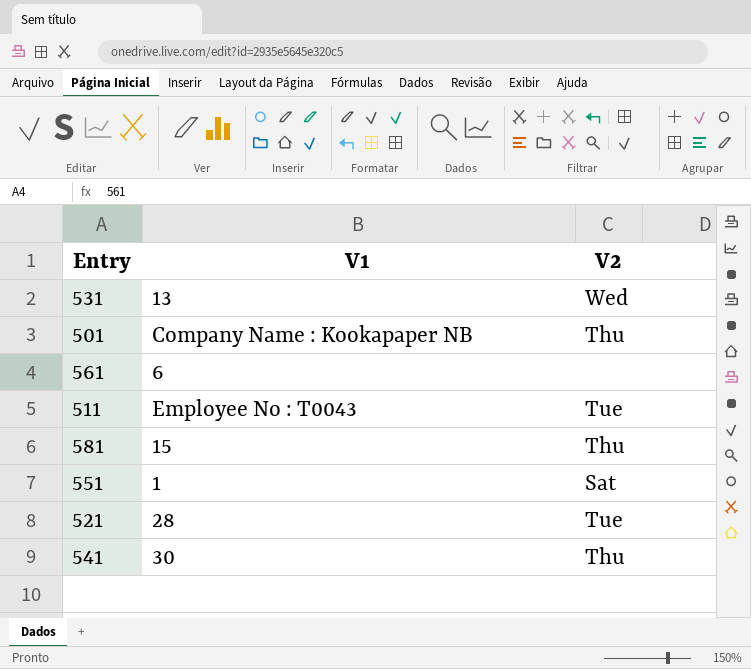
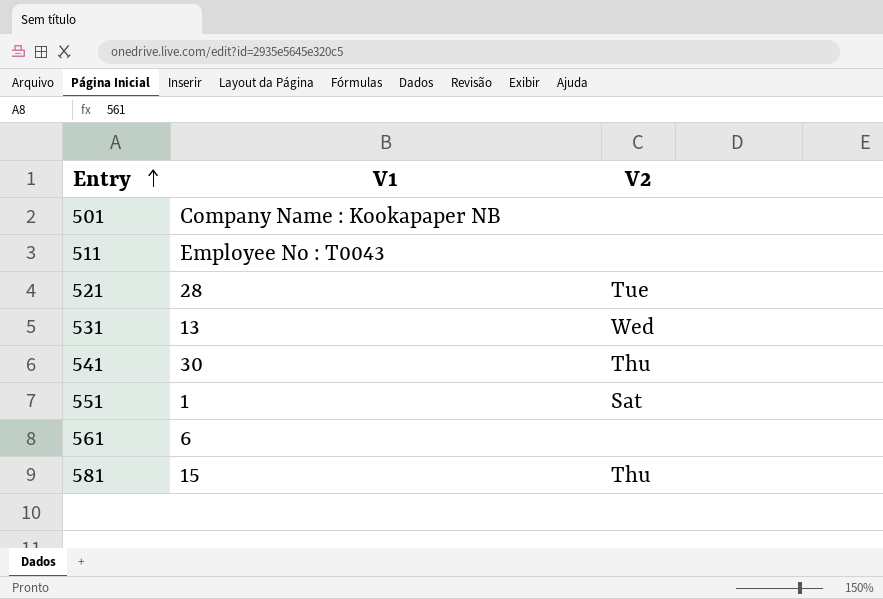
row order: none -> Entry ascending
501 | V2: Thu -> none
511 | V2: Tue -> none

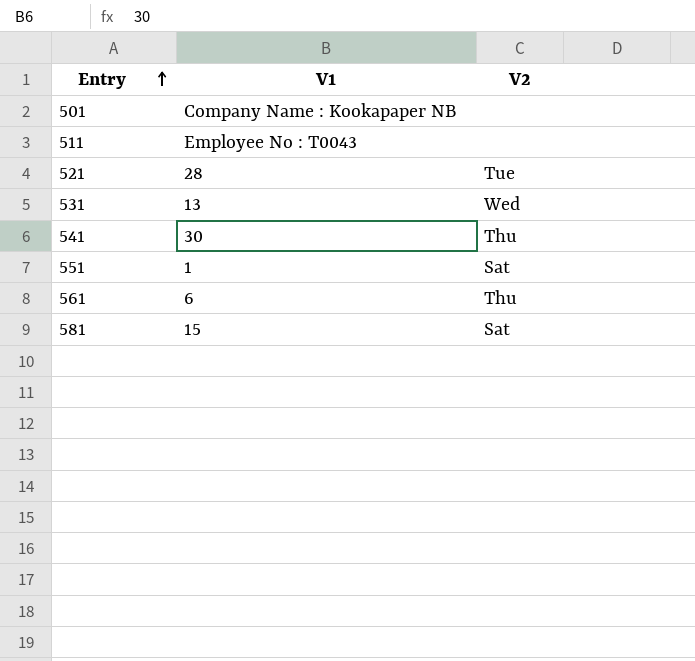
561 | V2: none -> Thu
581 | V2: Thu -> Sat

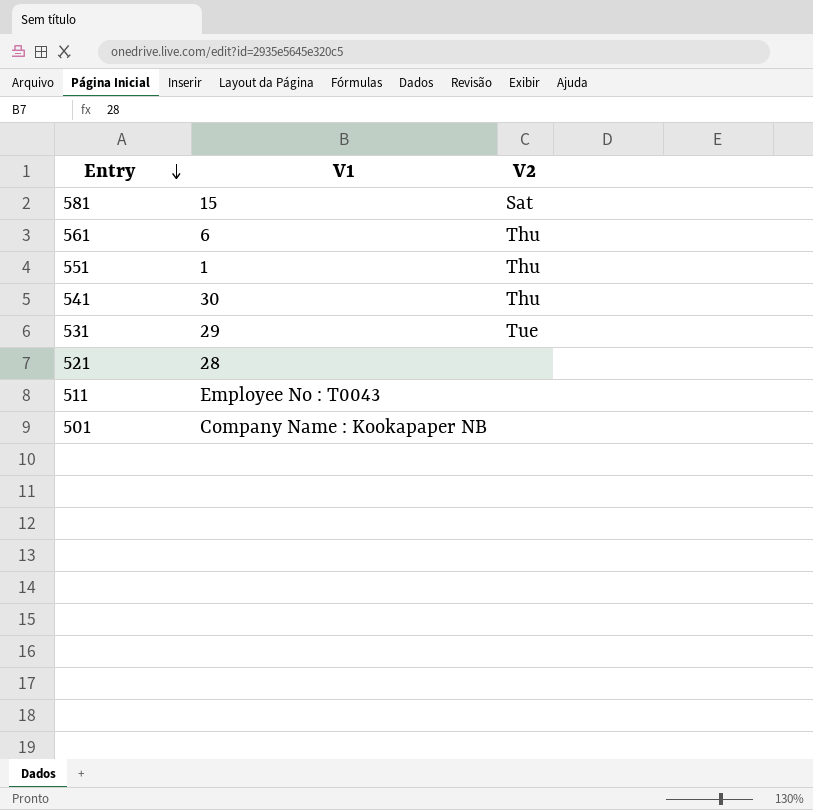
row order: Entry ascending -> Entry descending
551 | V2: Sat -> Thu
531 | V1: 13 -> 29
531 | V2: Wed -> Tue
521 | V2: Tue -> none

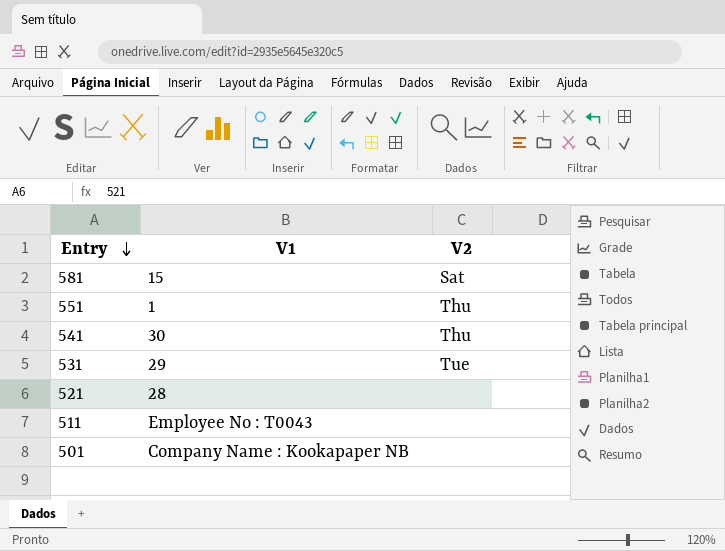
row 561: 6 | Thu -> none

